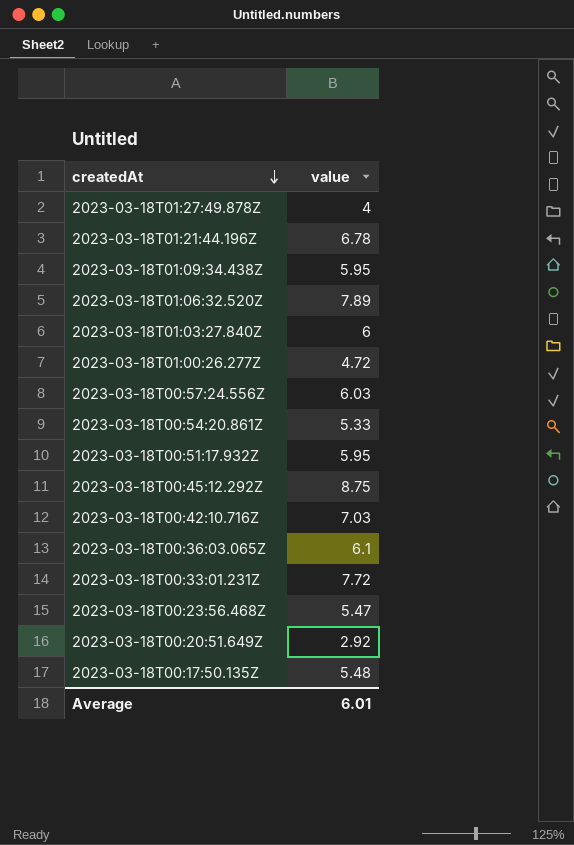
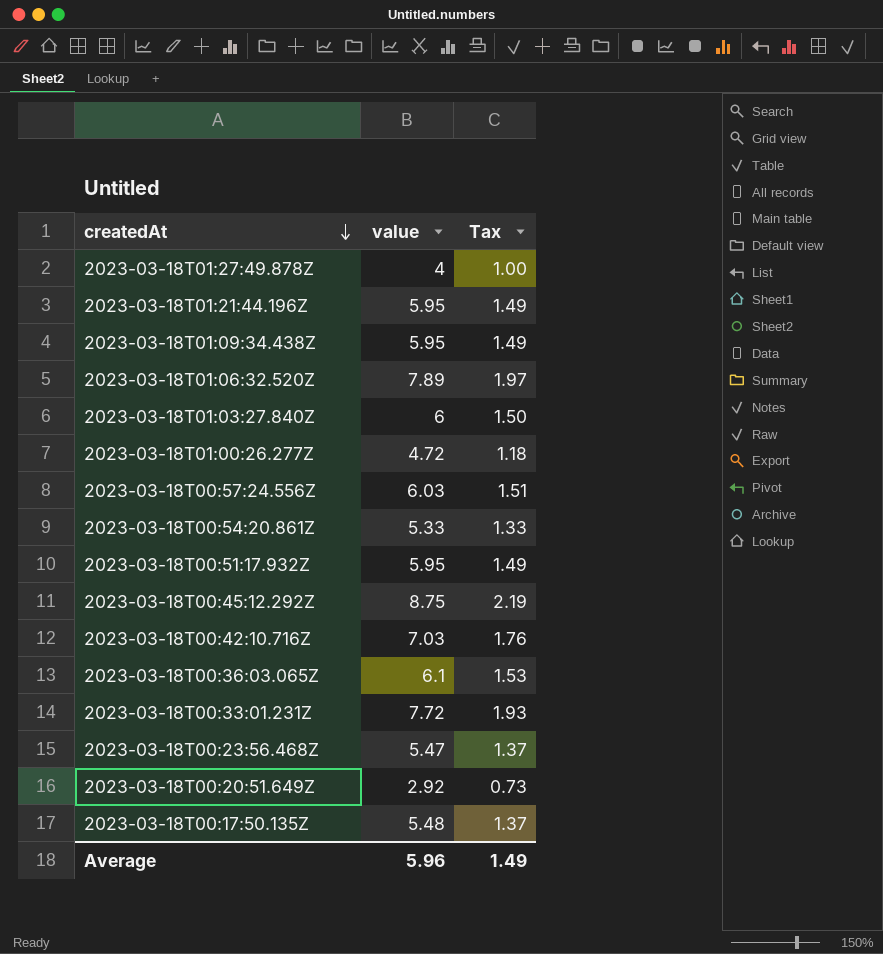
column Tax | formula: none -> [value] * 0.25
2023-03-18T01:21:44.196Z | value: 6.78 -> 5.95
Average | value: 6.01 -> 5.96

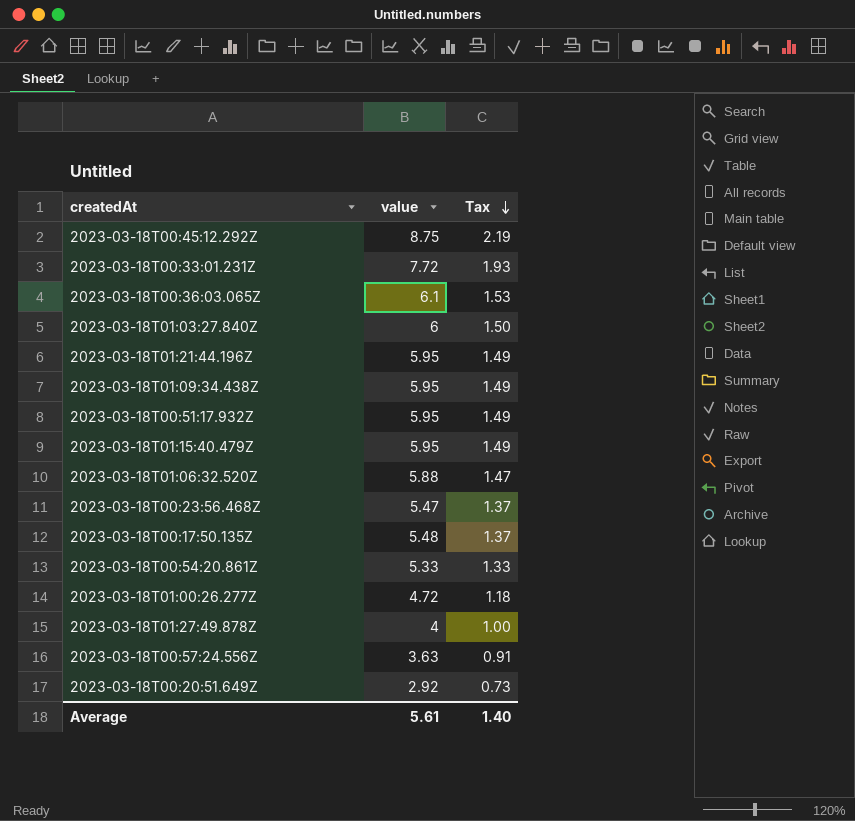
row order: createdAt descending -> Tax descending
row 2023-03-18T00:42:10.716Z: 7.03 | 1.76 -> none
row 2023-03-18T01:15:40.479Z: none -> 5.95 | 1.49
2023-03-18T01:06:32.520Z | value: 7.89 -> 5.88
2023-03-18T01:06:32.520Z | Tax: 1.97 -> 1.47
2023-03-18T00:57:24.556Z | value: 6.03 -> 3.63
2023-03-18T00:57:24.556Z | Tax: 1.51 -> 0.91
Average | value: 5.96 -> 5.61
Average | Tax: 1.49 -> 1.40

